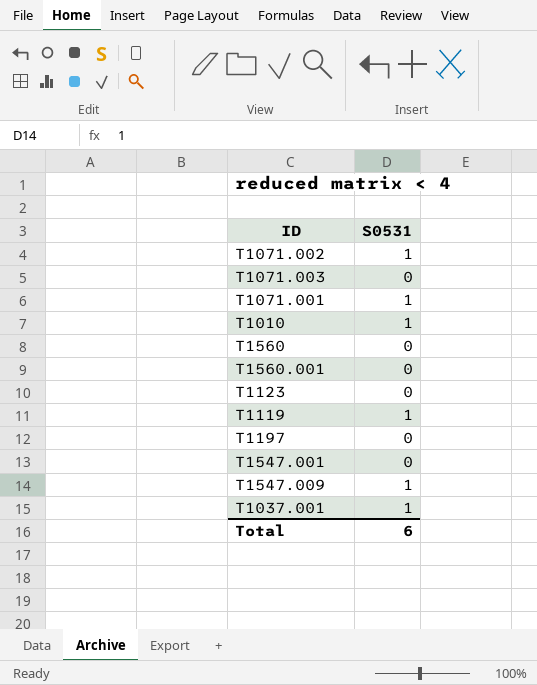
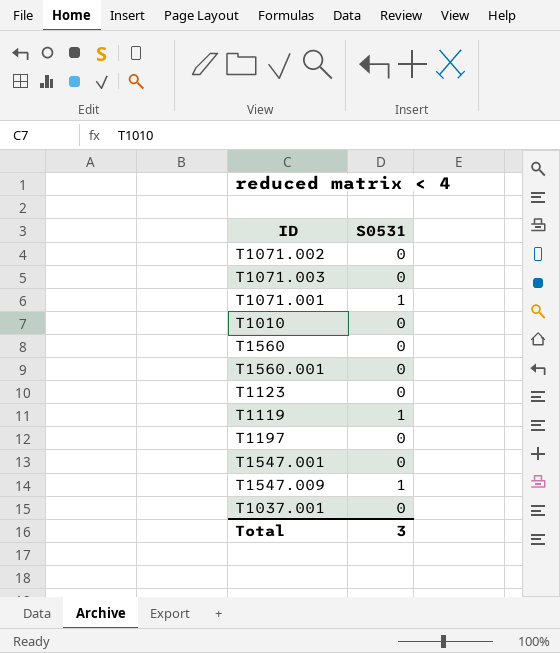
T1071.002 | S0531: 1 -> 0
T1010 | S0531: 1 -> 0
T1037.001 | S0531: 1 -> 0
Total | S0531: 6 -> 3

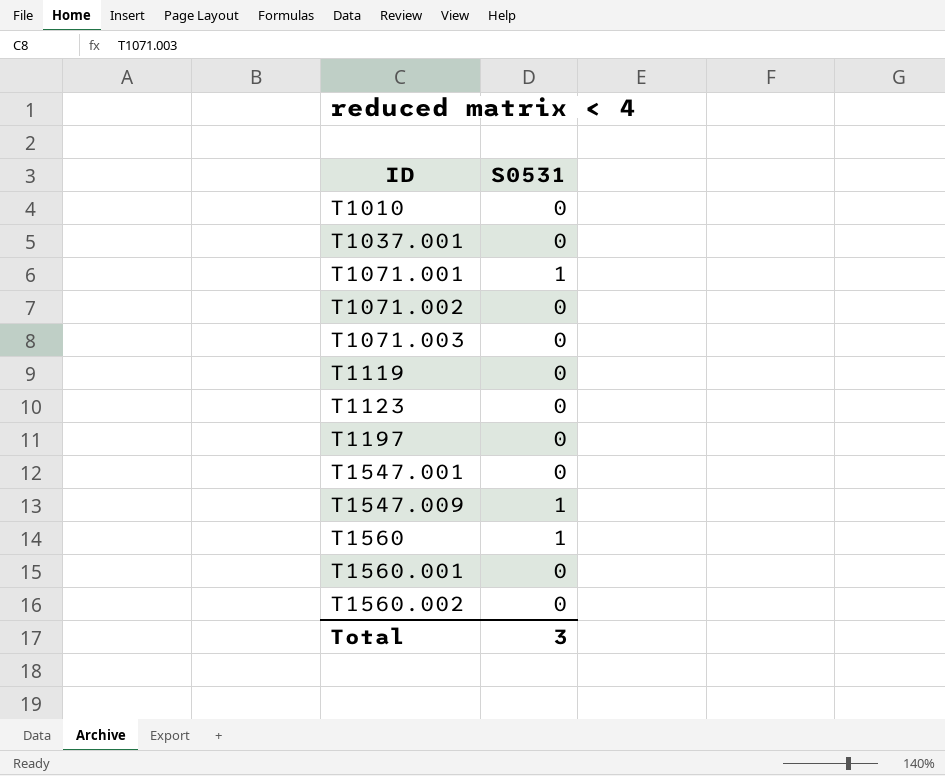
row order: none -> ID ascending
T1119 | S0531: 1 -> 0
T1560 | S0531: 0 -> 1
row T1560.002: none -> 0

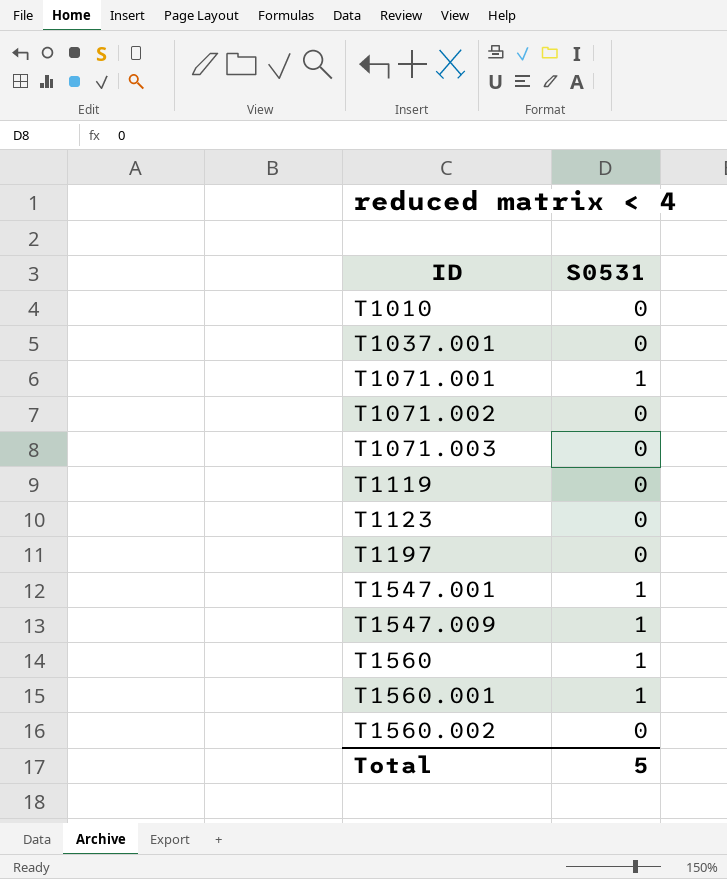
T1547.001 | S0531: 0 -> 1
T1560.001 | S0531: 0 -> 1
Total | S0531: 3 -> 5

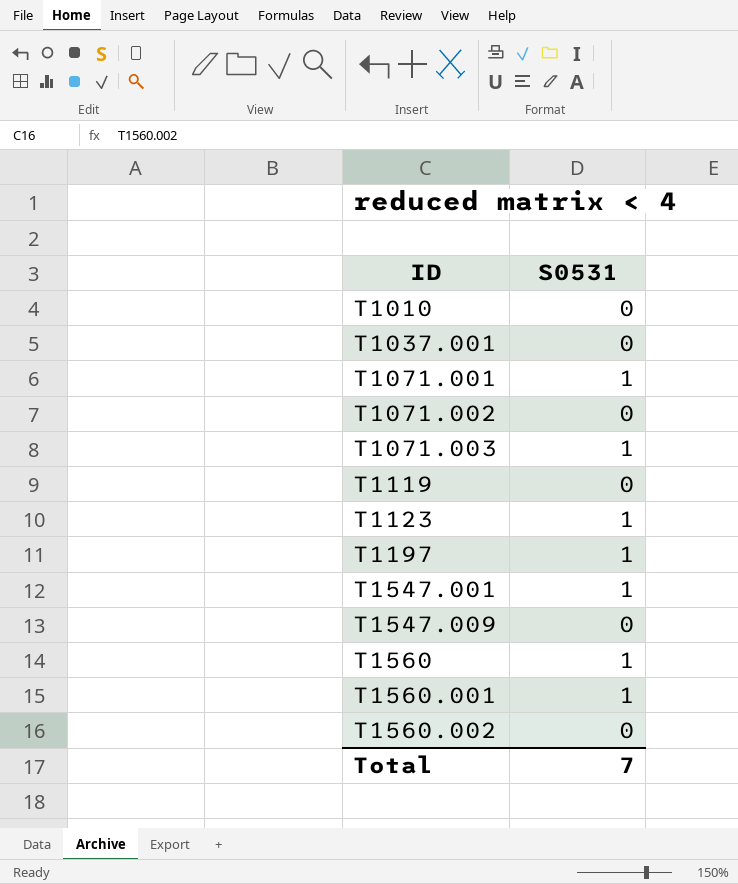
T1071.003 | S0531: 0 -> 1
T1123 | S0531: 0 -> 1
T1197 | S0531: 0 -> 1
T1547.009 | S0531: 1 -> 0
Total | S0531: 5 -> 7

